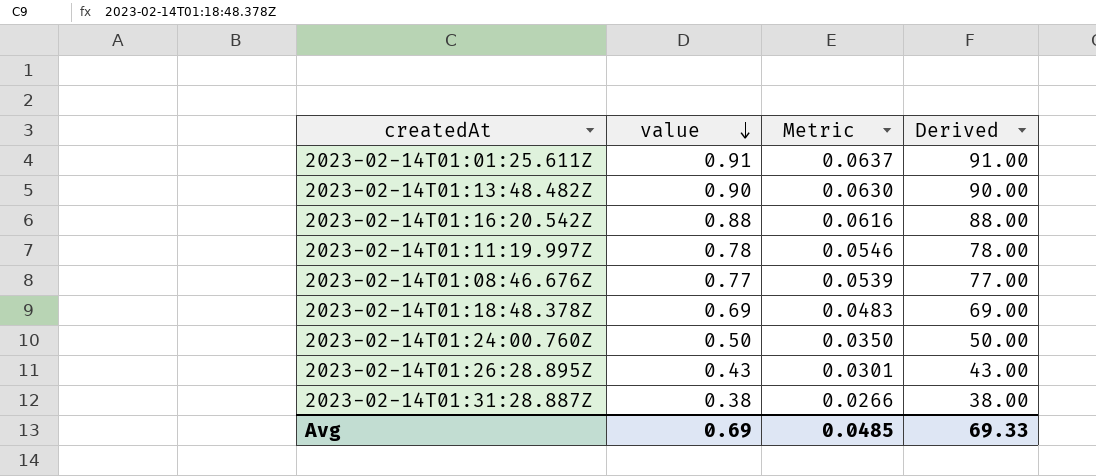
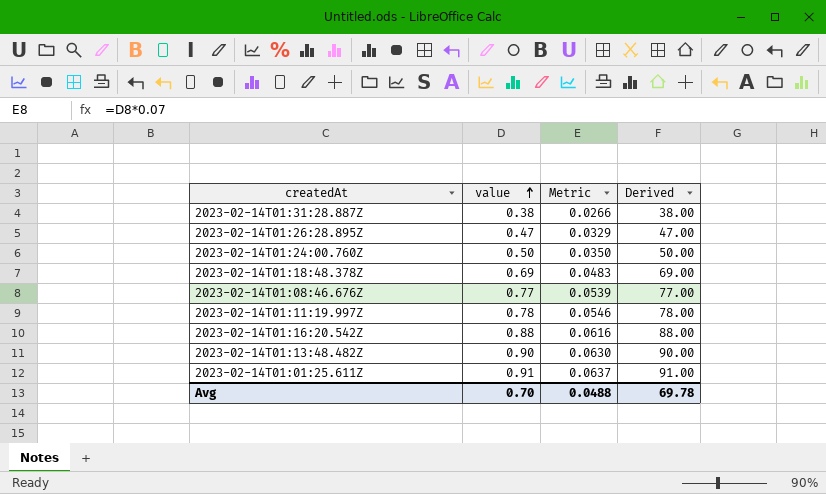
row order: value descending -> value ascending
2023-02-14T01:26:28.895Z | value: 0.43 -> 0.47
2023-02-14T01:26:28.895Z | Metric: 0.0301 -> 0.0329
2023-02-14T01:26:28.895Z | Derived: 43.00 -> 47.00
Avg | value: 0.69 -> 0.70
Avg | Metric: 0.0485 -> 0.0488
Avg | Derived: 69.33 -> 69.78

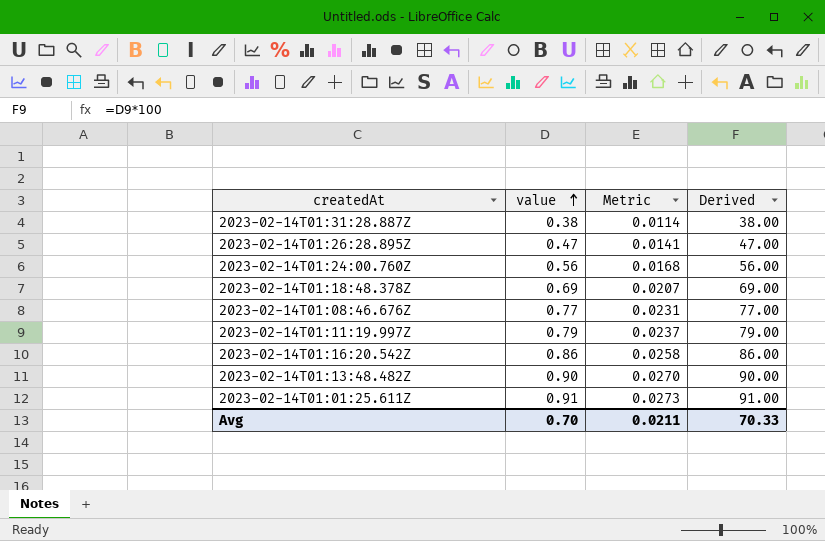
column Metric | formula: [value] * 0.07 -> [value] * 0.03
2023-02-14T01:24:00.760Z | value: 0.50 -> 0.56
2023-02-14T01:24:00.760Z | Derived: 50.00 -> 56.00
2023-02-14T01:11:19.997Z | value: 0.78 -> 0.79
2023-02-14T01:11:19.997Z | Derived: 78.00 -> 79.00
2023-02-14T01:16:20.542Z | value: 0.88 -> 0.86
2023-02-14T01:16:20.542Z | Derived: 88.00 -> 86.00
Avg | Metric: 0.0488 -> 0.0211
Avg | Derived: 69.78 -> 70.33

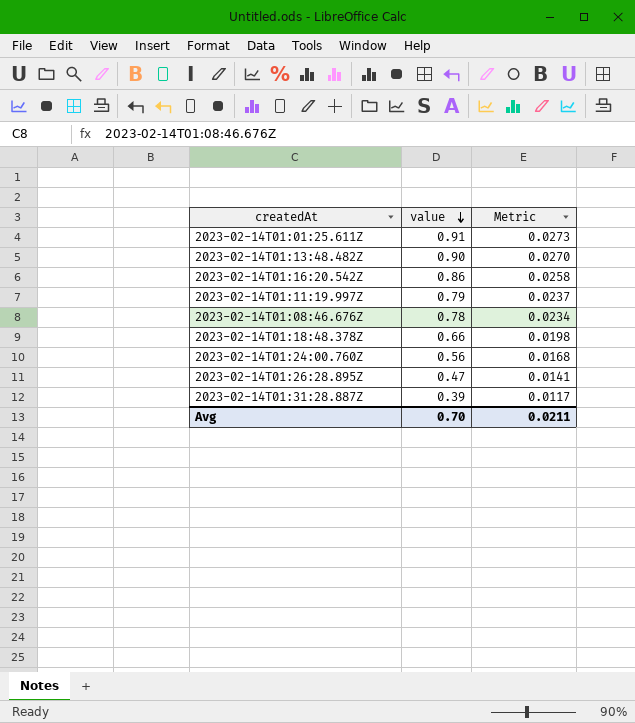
row order: value ascending -> value descending
column Derived | formula: [value] * 100 -> none
2023-02-14T01:08:46.676Z | value: 0.77 -> 0.78
2023-02-14T01:08:46.676Z | Metric: 0.0231 -> 0.0234
2023-02-14T01:18:48.378Z | value: 0.69 -> 0.66
2023-02-14T01:18:48.378Z | Metric: 0.0207 -> 0.0198
2023-02-14T01:31:28.887Z | value: 0.38 -> 0.39
2023-02-14T01:31:28.887Z | Metric: 0.0114 -> 0.0117

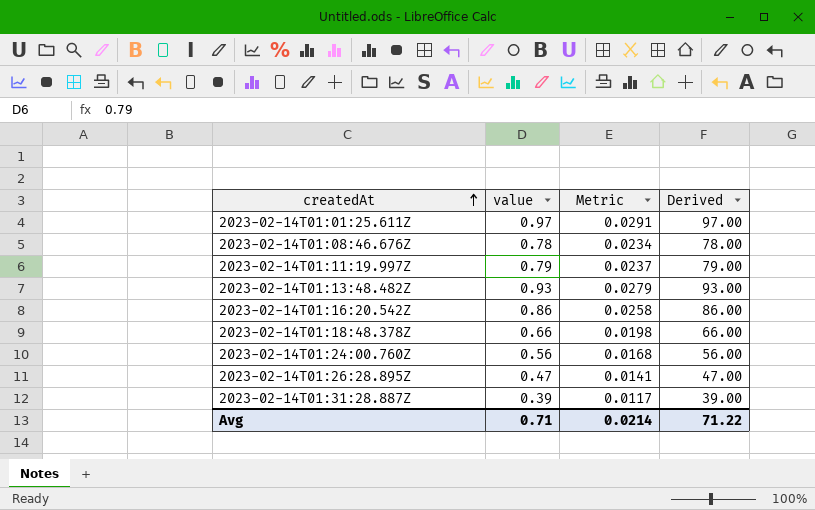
row order: value descending -> createdAt ascending
column Derived | formula: none -> [value] * 100
2023-02-14T01:01:25.611Z | value: 0.91 -> 0.97
2023-02-14T01:01:25.611Z | Metric: 0.0273 -> 0.0291
2023-02-14T01:13:48.482Z | value: 0.90 -> 0.93
2023-02-14T01:13:48.482Z | Metric: 0.0270 -> 0.0279
Avg | value: 0.70 -> 0.71
Avg | Metric: 0.0211 -> 0.0214

